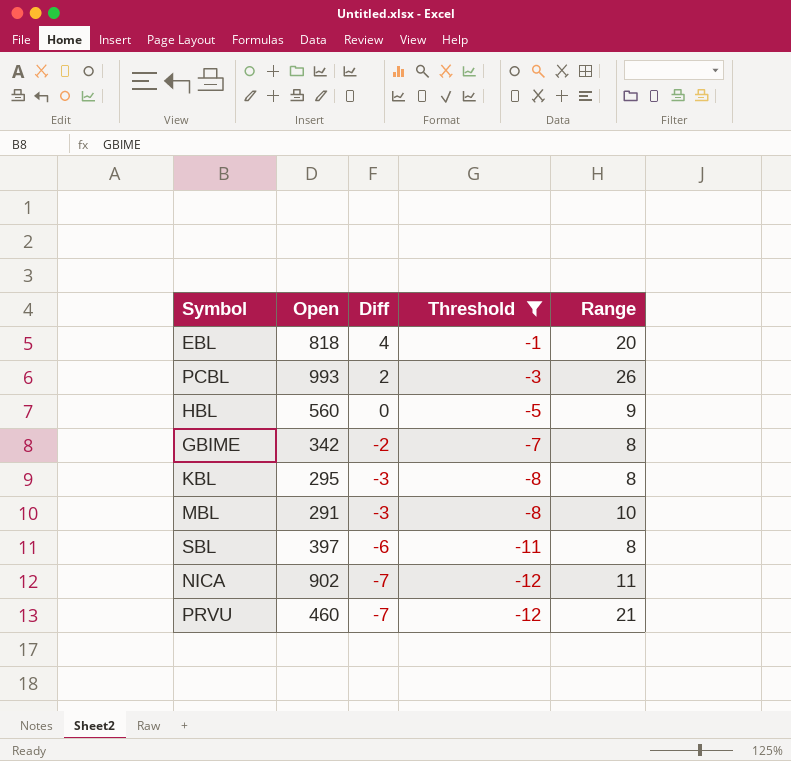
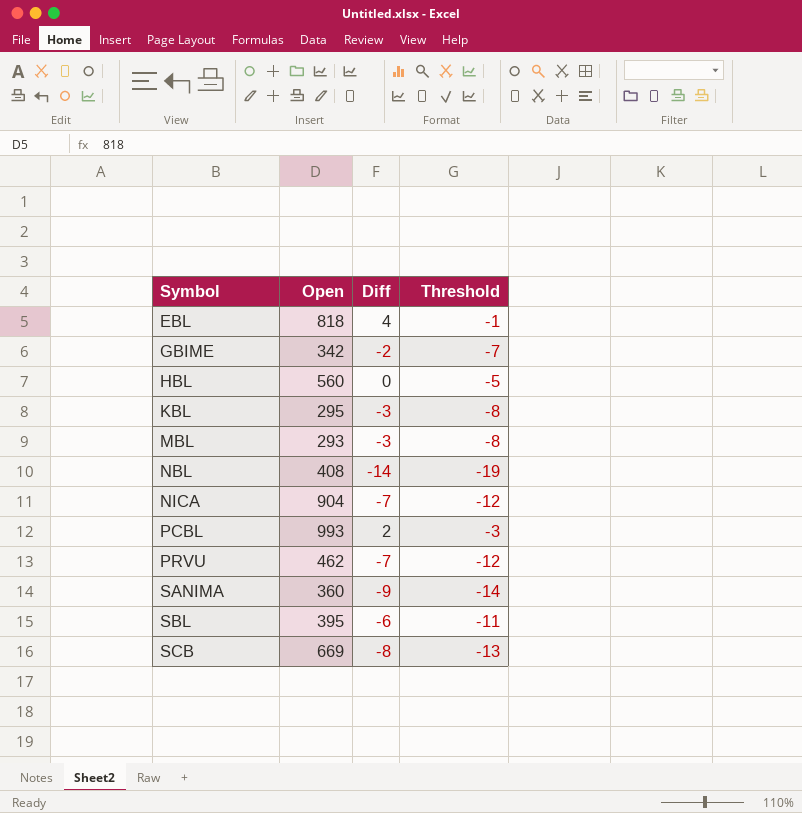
filter: Threshold >= -12 -> none
row order: Diff descending -> Symbol ascending
column Range | position: 5 -> none
MBL | Open: 291 -> 293
NICA | Open: 902 -> 904
PRVU | Open: 460 -> 462
SBL | Open: 397 -> 395

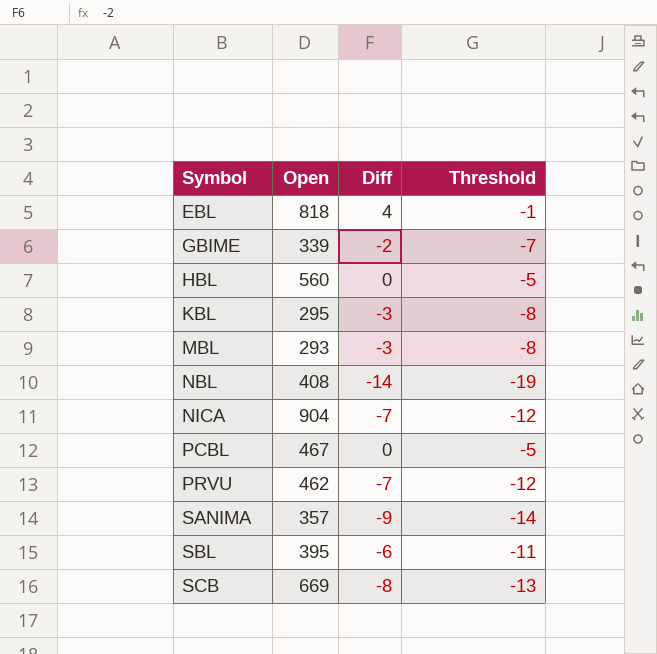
GBIME | Open: 342 -> 339
PCBL | Open: 993 -> 467
PCBL | Diff: 2 -> 0
PCBL | Threshold: -3 -> -5
SANIMA | Open: 360 -> 357

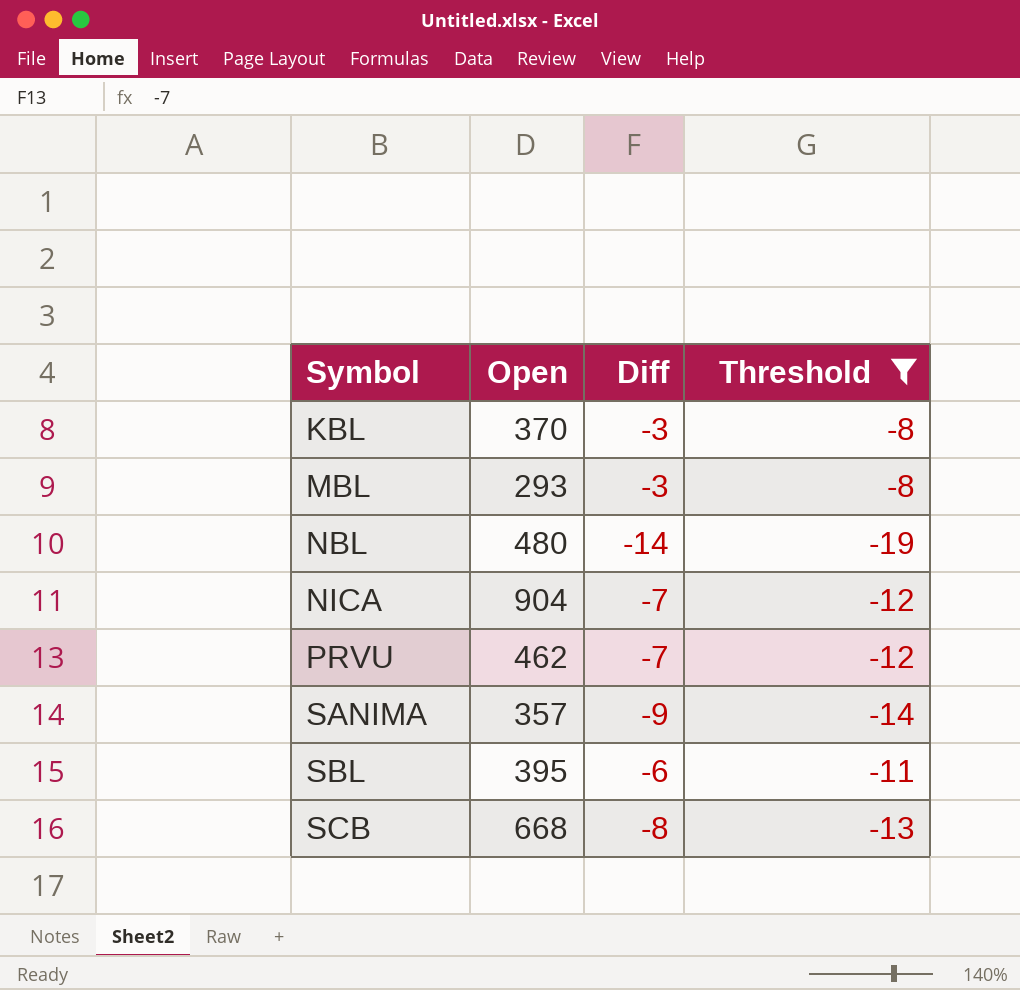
filter: none -> Threshold <= -8
KBL | Open: 295 -> 370
NBL | Open: 408 -> 480
SCB | Open: 669 -> 668

